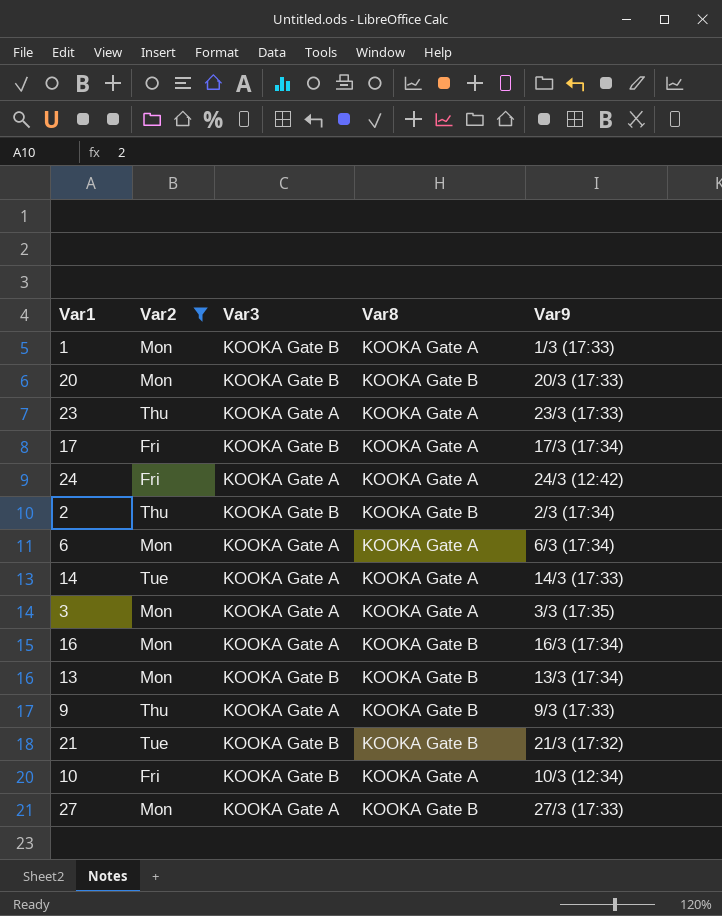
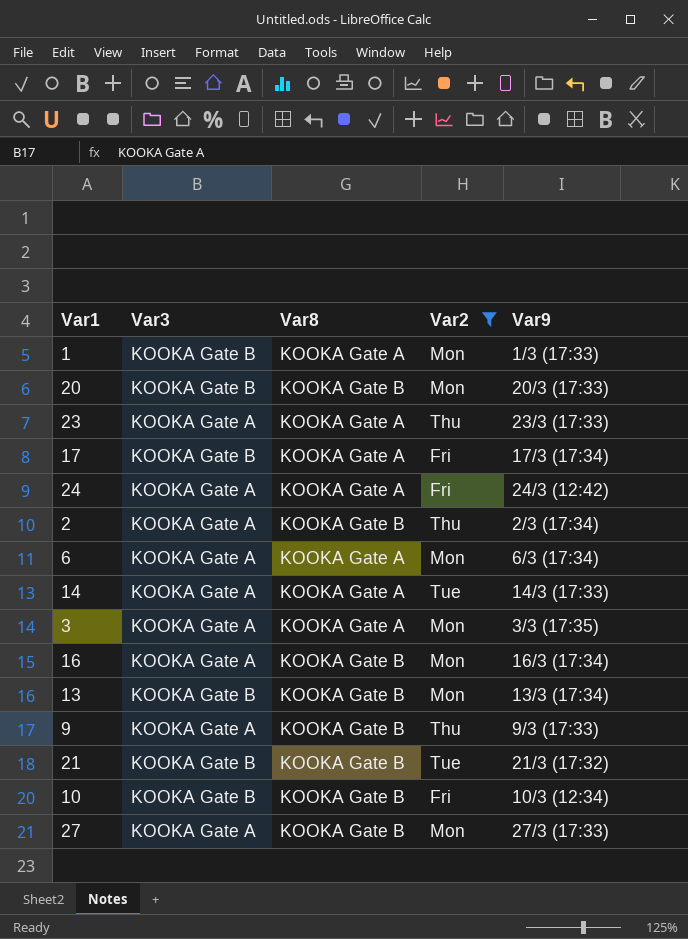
column Var2 | position: 2 -> 4
2 | Var3: KOOKA Gate B -> KOOKA Gate A
10 | Var8: KOOKA Gate A -> KOOKA Gate B

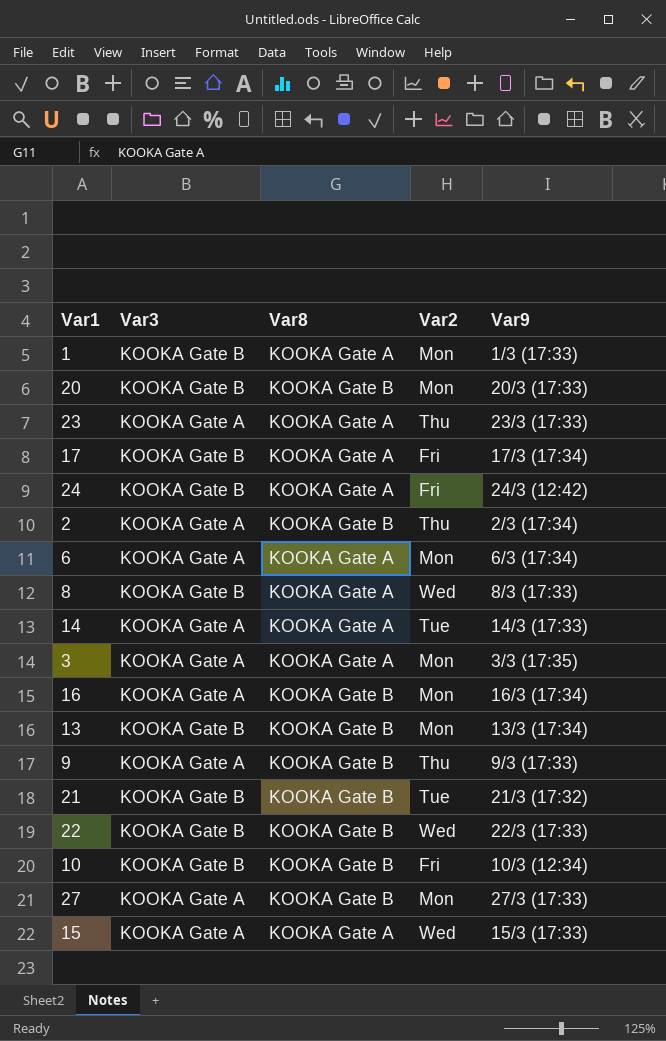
filter: Var2 != Wed -> none
24 | Var3: KOOKA Gate A -> KOOKA Gate B

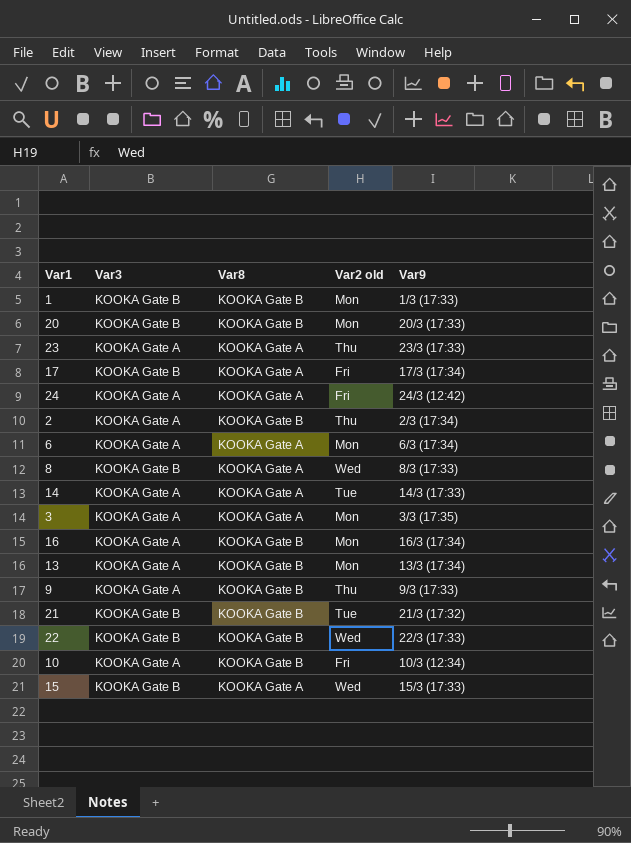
column name: Var2 -> Var2 old
row 27: KOOKA Gate A | KOOKA Gate B | Mon | 27/3 (17:33) -> none
1 | Var8: KOOKA Gate A -> KOOKA Gate B
24 | Var3: KOOKA Gate B -> KOOKA Gate A
13 | Var3: KOOKA Gate B -> KOOKA Gate A
10 | Var3: KOOKA Gate B -> KOOKA Gate A
15 | Var3: KOOKA Gate A -> KOOKA Gate B

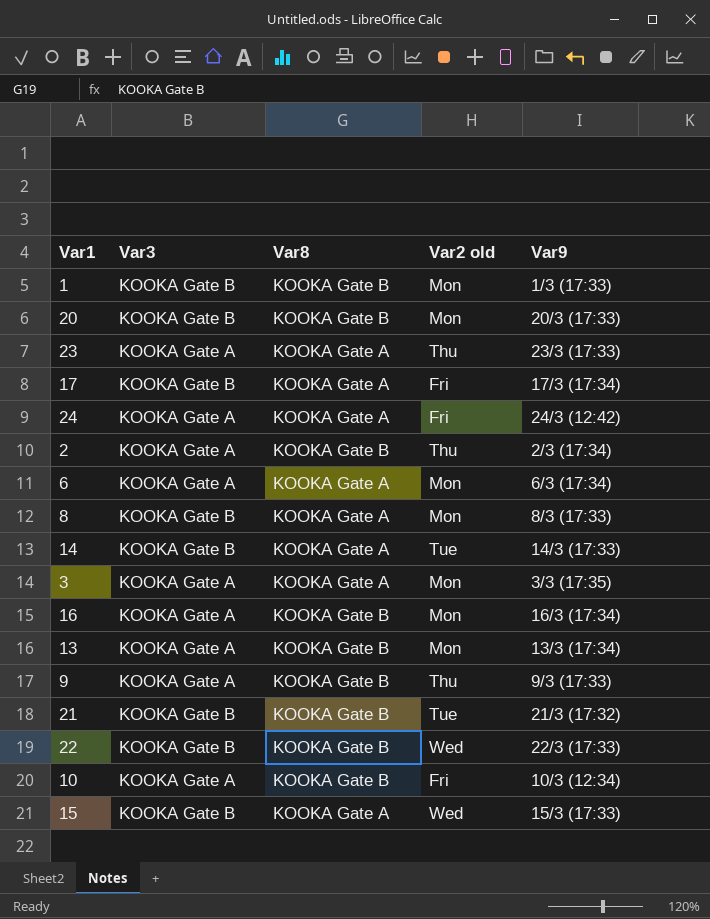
8 | Var2 old: Wed -> Mon
14 | Var3: KOOKA Gate A -> KOOKA Gate B

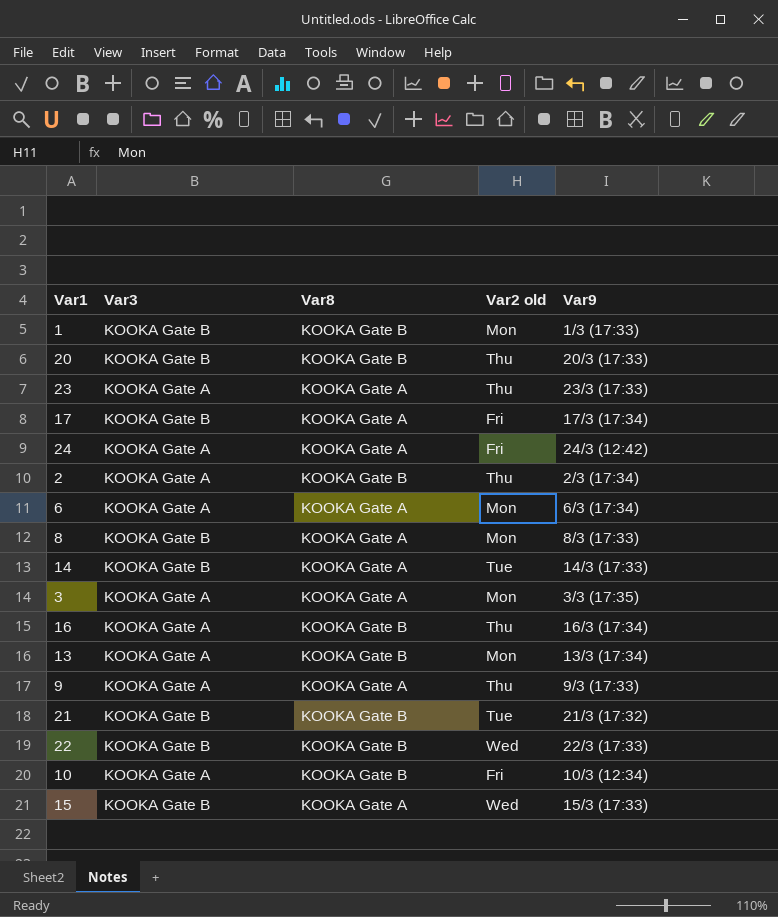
20 | Var2 old: Mon -> Thu
16 | Var2 old: Mon -> Thu
9 | Var8: KOOKA Gate B -> KOOKA Gate A

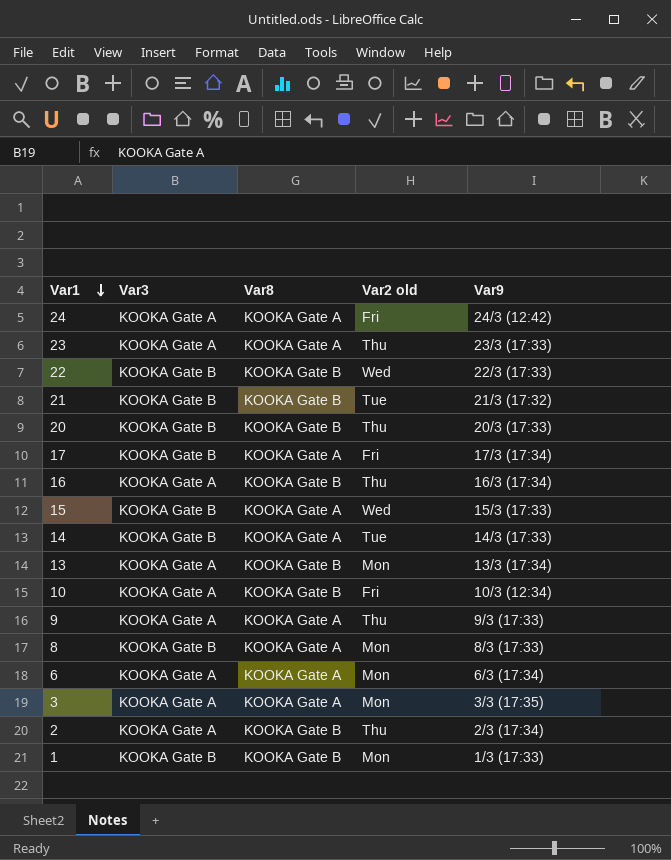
row order: none -> Var1 descending

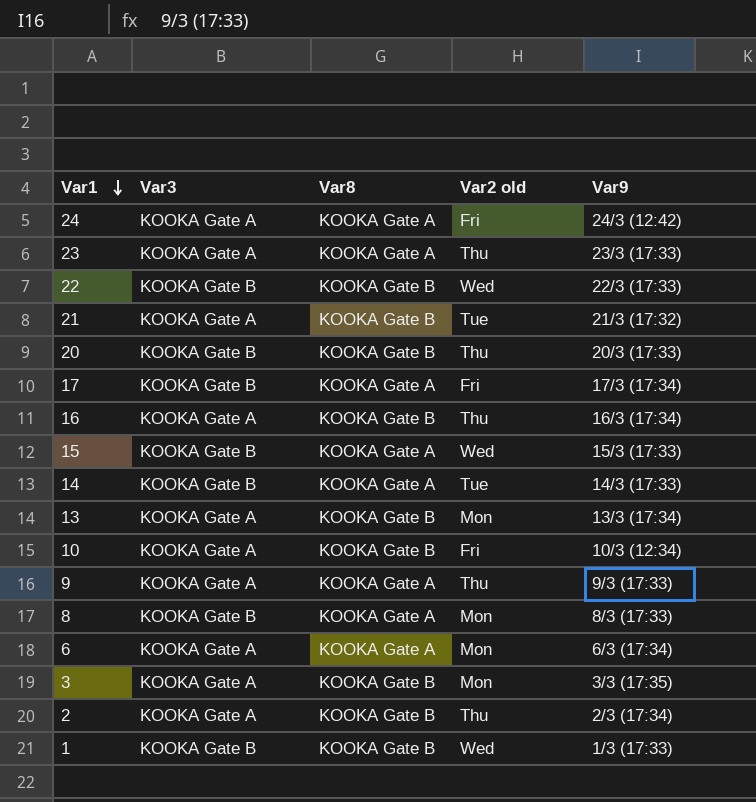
21 | Var3: KOOKA Gate B -> KOOKA Gate A
3 | Var8: KOOKA Gate A -> KOOKA Gate B
1 | Var2 old: Mon -> Wed

